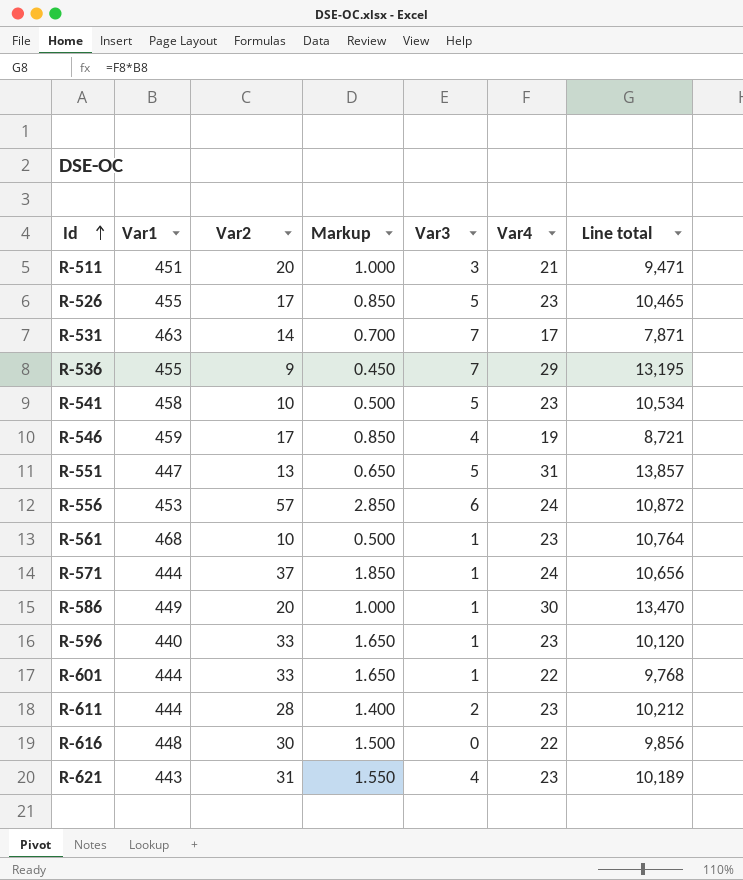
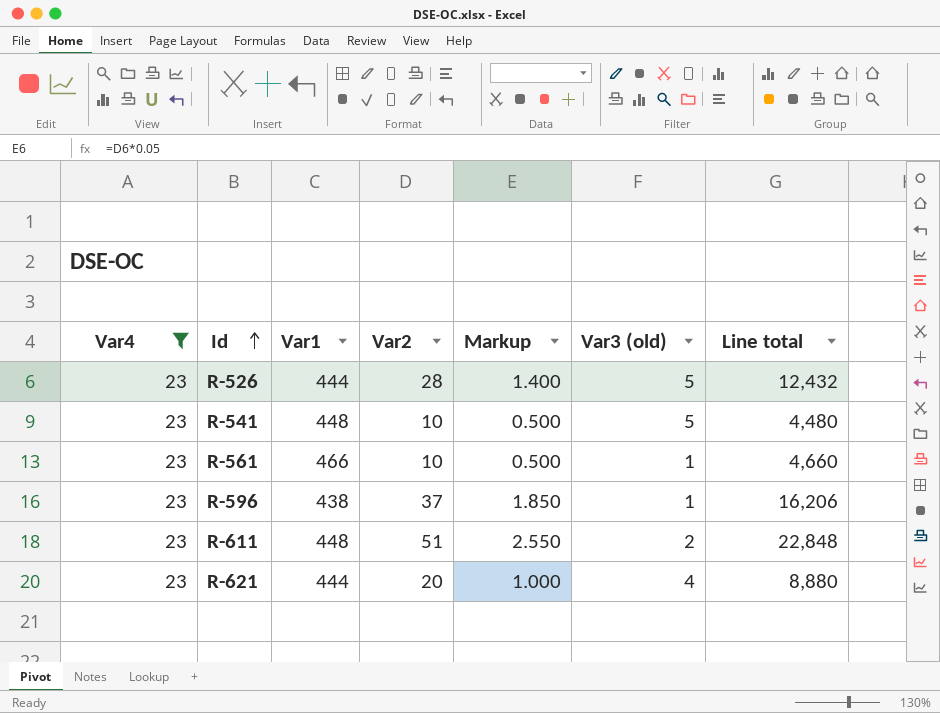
filter: none -> Var4 = 23
column Var4 | position: 6 -> 1
column name: Var3 -> Var3 (old)
column Line total | formula: [Var1] * [Var4] -> [Var1] * [Var2]
R-526 | Var1: 455 -> 444
R-526 | Var2: 17 -> 28
R-526 | Markup: 0.850 -> 1.400
R-541 | Var1: 458 -> 448
R-561 | Var1: 468 -> 466
R-596 | Var1: 440 -> 438
R-596 | Var2: 33 -> 37
R-596 | Markup: 1.650 -> 1.850
R-611 | Var1: 444 -> 448
R-611 | Var2: 28 -> 51
R-611 | Markup: 1.400 -> 2.550
R-621 | Var1: 443 -> 444
R-621 | Var2: 31 -> 20
R-621 | Markup: 1.550 -> 1.000

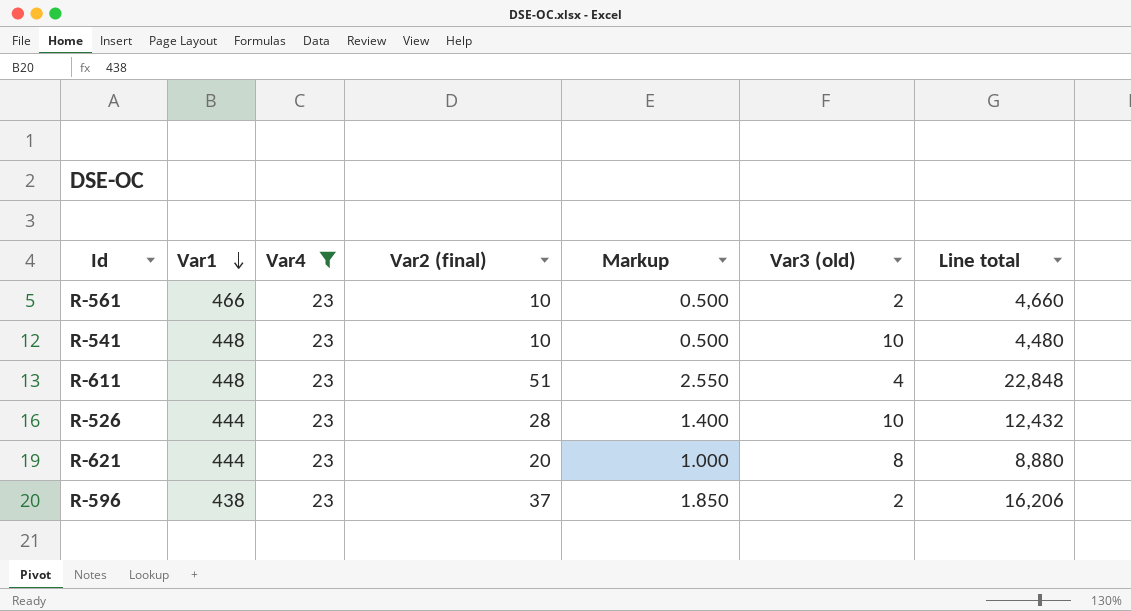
row order: Id ascending -> Var1 descending
column Var4 | position: 1 -> 3
column name: Var2 -> Var2 (final)
R-561 | Var3 (old): 1 -> 2
R-541 | Var3 (old): 5 -> 10
R-611 | Var3 (old): 2 -> 4
R-526 | Var3 (old): 5 -> 10
R-621 | Var3 (old): 4 -> 8
R-596 | Var3 (old): 1 -> 2

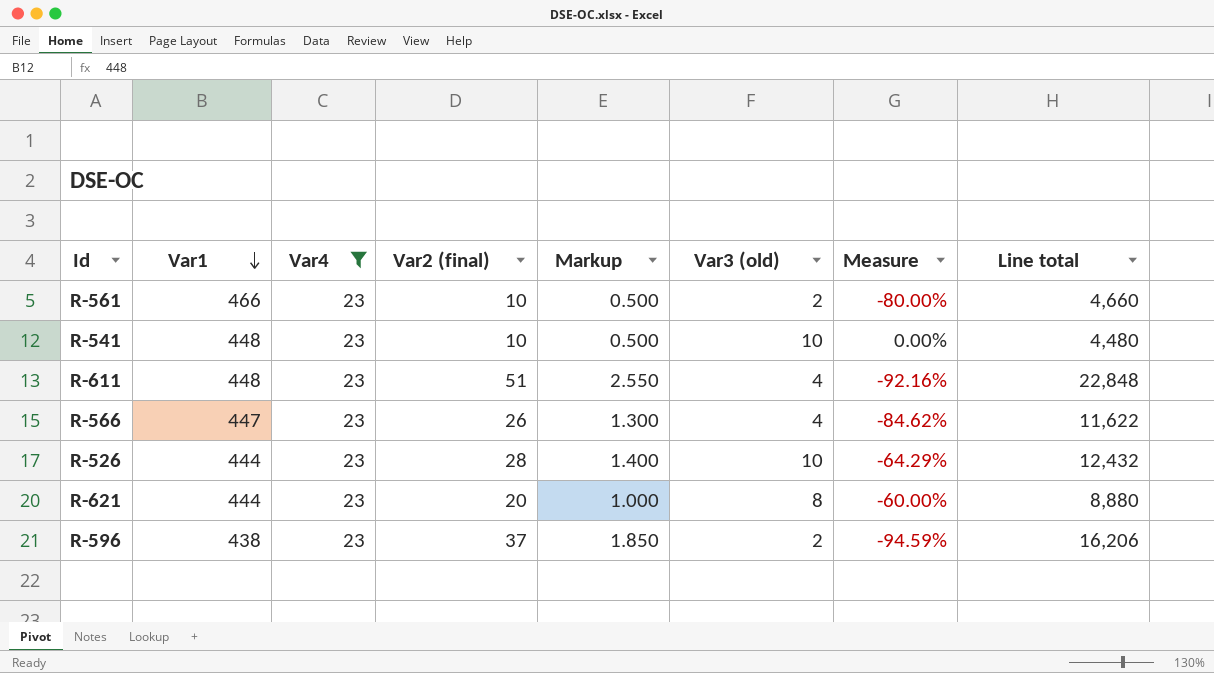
column Measure | formula: none -> ([Var3 (old)] - [Var2 (final)]) / [Var2 (final)]
row R-566: none -> 447 | 23 | 26 | 1.300 | 4 | -84.62% | 11,622

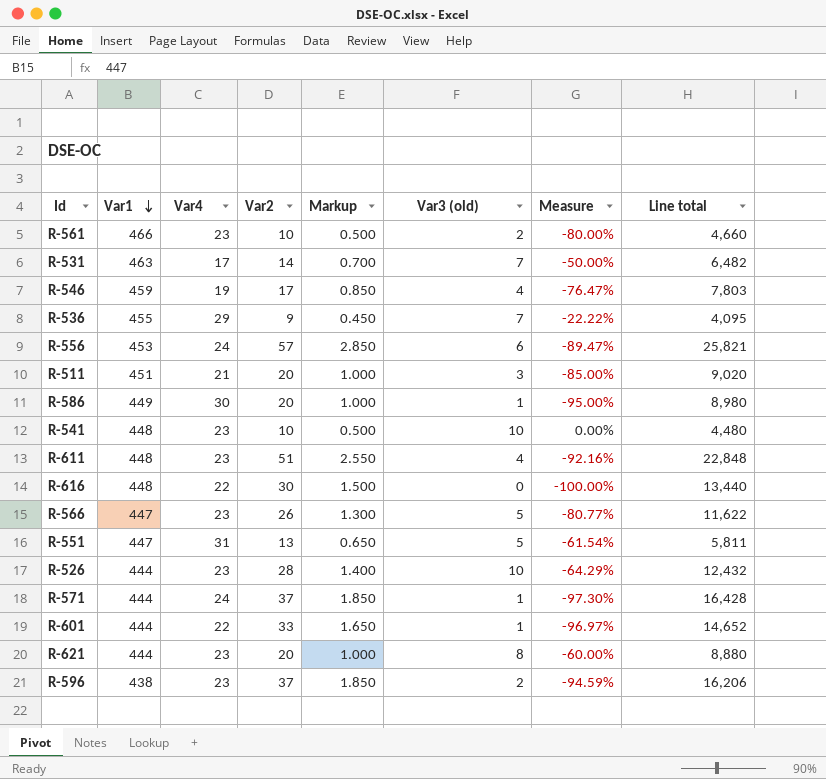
filter: Var4 = 23 -> none
column name: Var2 (final) -> Var2
R-566 | Var3 (old): 4 -> 5
R-566 | Measure: -84.62% -> -80.77%

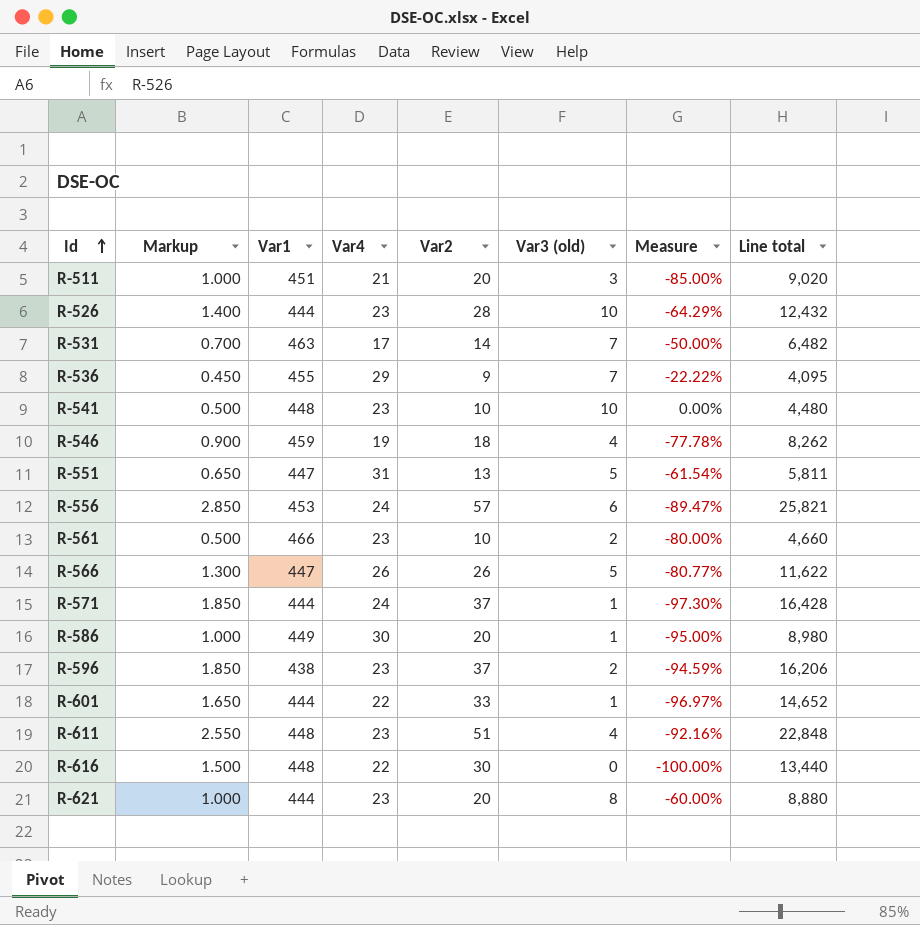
row order: Var1 descending -> Id ascending
column Markup | position: 5 -> 2
R-546 | Markup: 0.850 -> 0.900
R-546 | Var2: 17 -> 18
R-546 | Measure: -76.47% -> -77.78%
R-546 | Line total: 7,803 -> 8,262
R-566 | Var4: 23 -> 26

